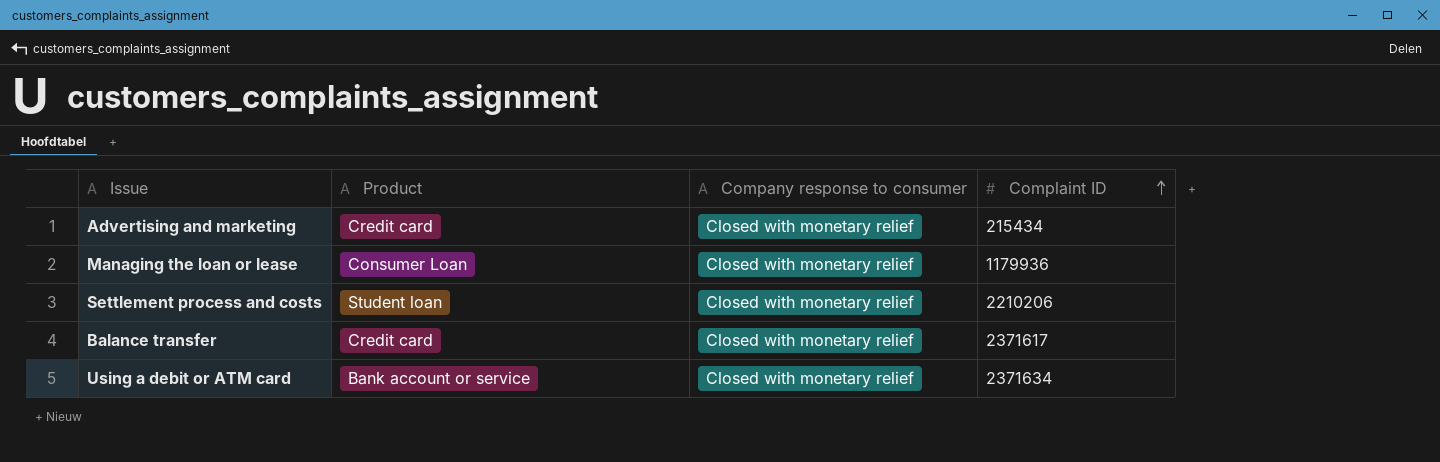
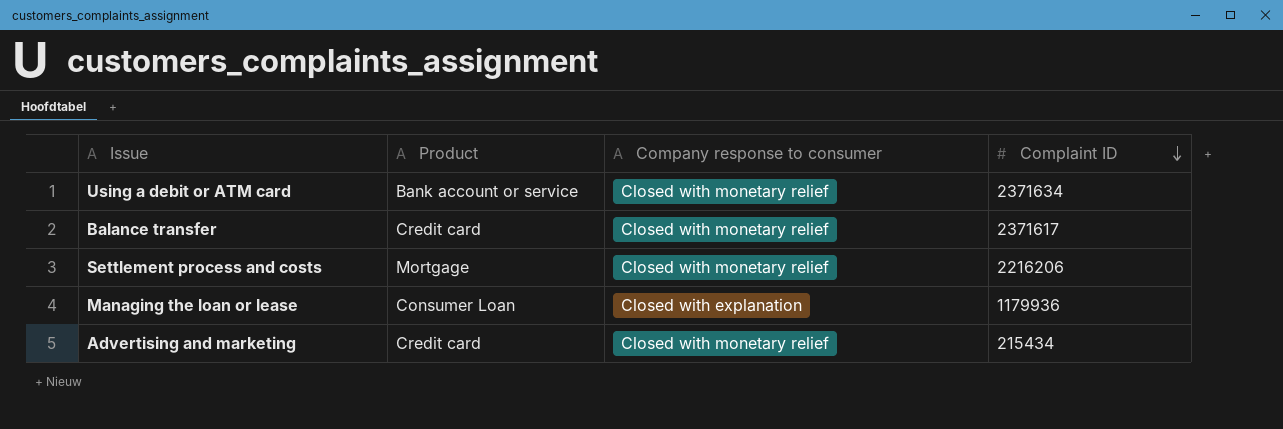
row order: Complaint ID ascending -> Complaint ID descending
Settlement process and costs | Product: Student loan -> Mortgage
Settlement process and costs | Complaint ID: 2210206 -> 2216206
Managing the loan or lease | Company response to consumer: Closed with monetary relief -> Closed with explanation

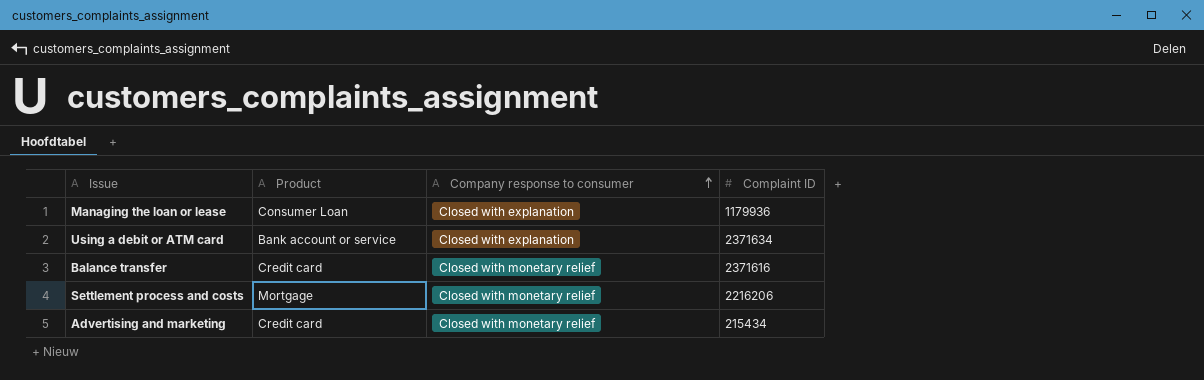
row order: Complaint ID descending -> Company response to consumer ascending
Using a debit or ATM card | Company response to consumer: Closed with monetary relief -> Closed with explanation
Balance transfer | Complaint ID: 2371617 -> 2371616

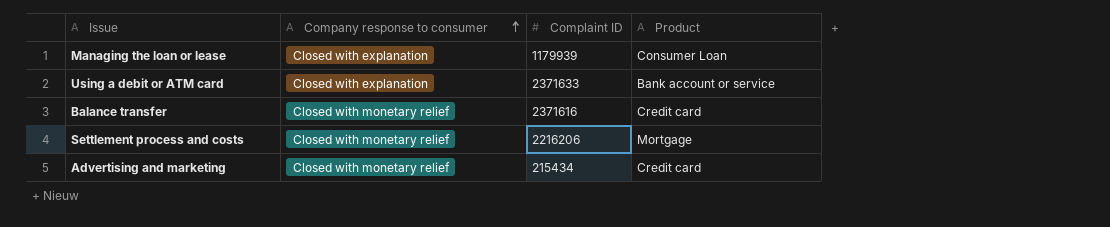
column Product | position: 2 -> 4
Managing the loan or lease | Complaint ID: 1179936 -> 1179939
Using a debit or ATM card | Complaint ID: 2371634 -> 2371633

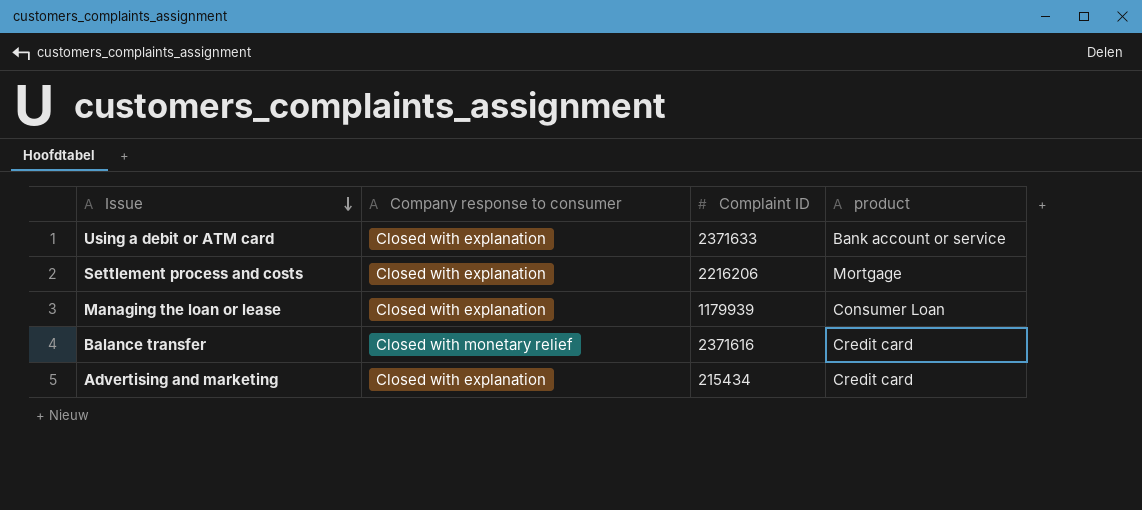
row order: Company response to consumer ascending -> Issue descending
column name: Product -> product
Settlement process and costs | Company response to consumer: Closed with monetary relief -> Closed with explanation
Advertising and marketing | Company response to consumer: Closed with monetary relief -> Closed with explanation

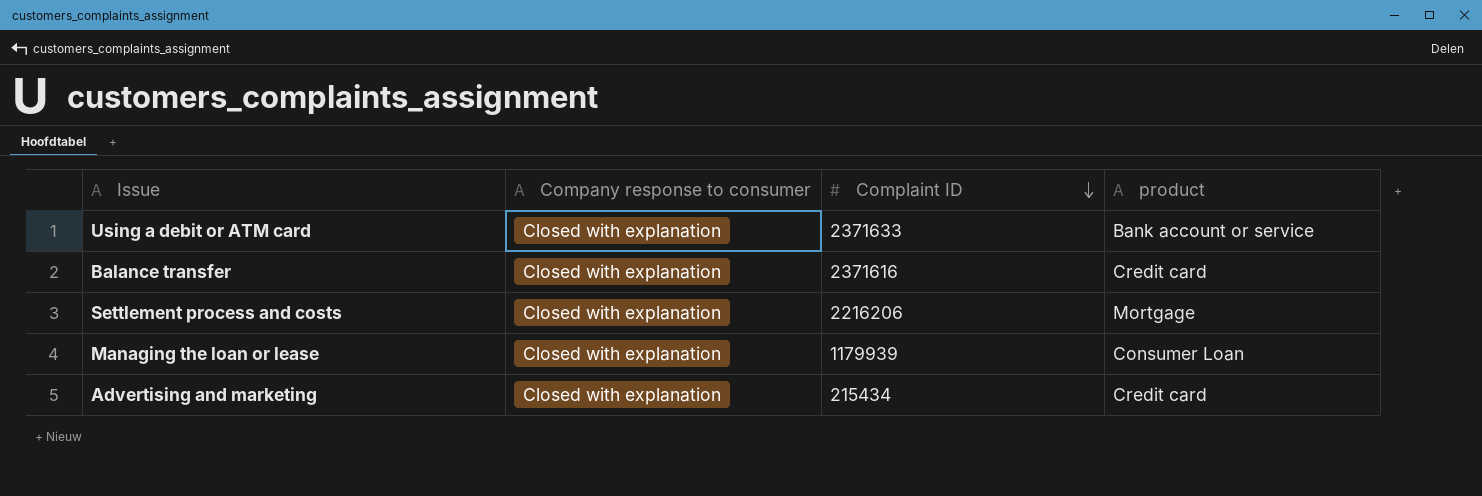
row order: Issue descending -> Complaint ID descending
Balance transfer | Company response to consumer: Closed with monetary relief -> Closed with explanation

